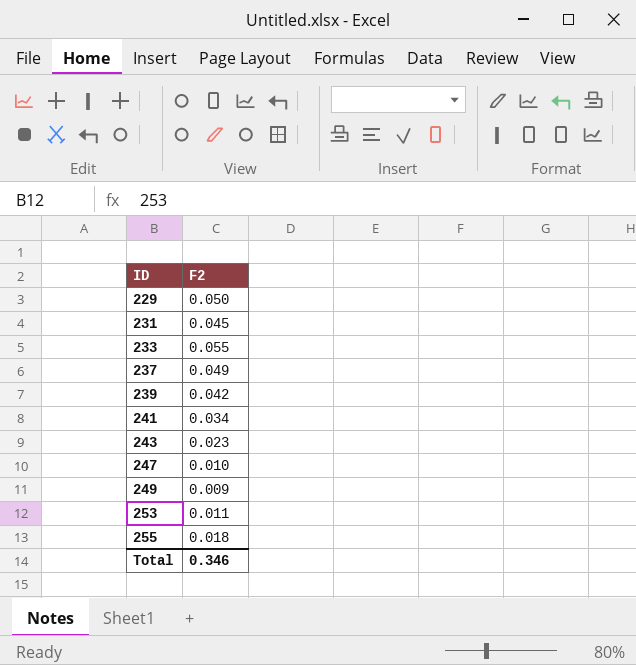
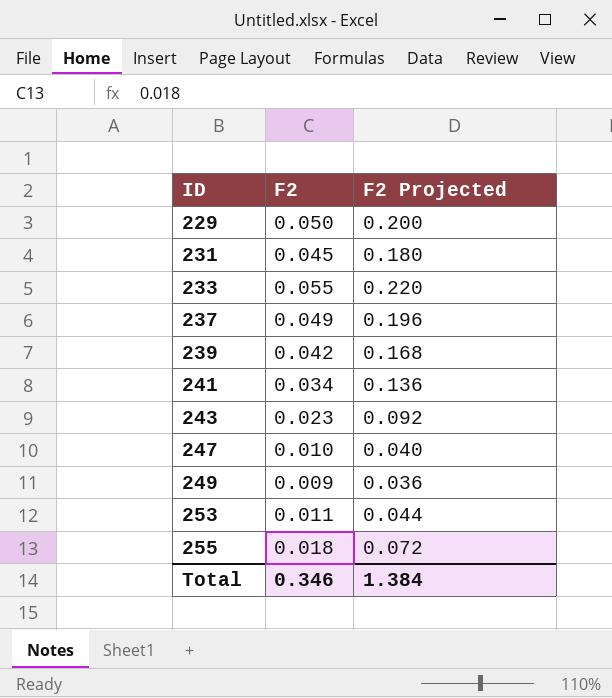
column F2 Projected | formula: none -> [F2] * 4

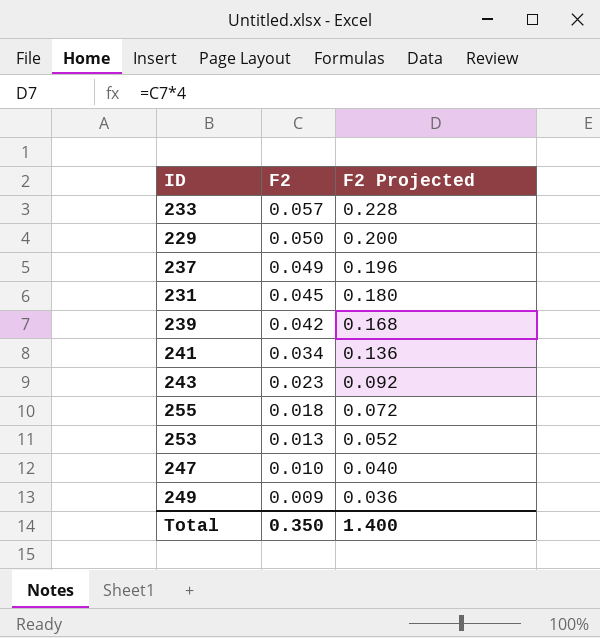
row order: ID ascending -> F2 descending
233 | F2: 0.055 -> 0.057
233 | F2 Projected: 0.220 -> 0.228
253 | F2: 0.011 -> 0.013
253 | F2 Projected: 0.044 -> 0.052
Total | F2: 0.346 -> 0.350
Total | F2 Projected: 1.384 -> 1.400

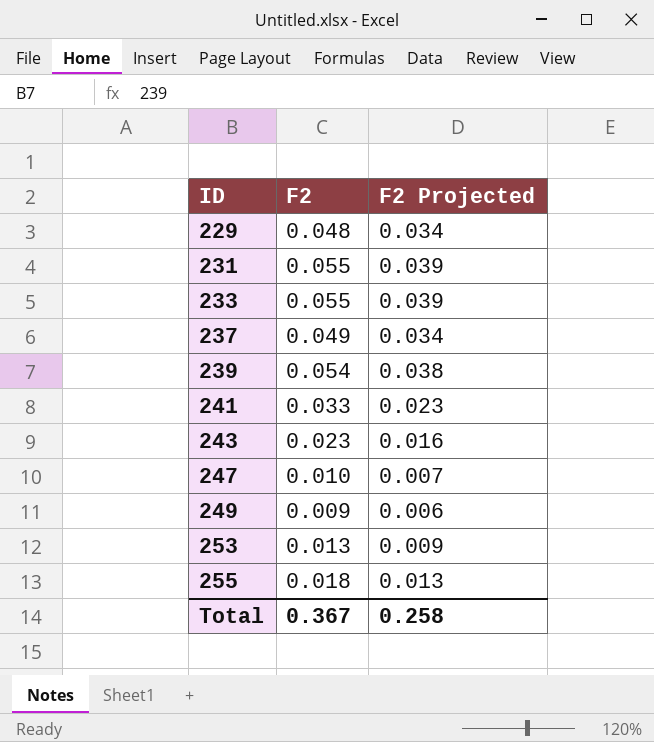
row order: F2 descending -> ID ascending
column F2 Projected | formula: [F2] * 4 -> [F2] * 0.7
229 | F2: 0.050 -> 0.048
231 | F2: 0.045 -> 0.055
233 | F2: 0.057 -> 0.055
239 | F2: 0.042 -> 0.054
241 | F2: 0.034 -> 0.033
Total | F2: 0.350 -> 0.367
Total | F2 Projected: 1.400 -> 0.258

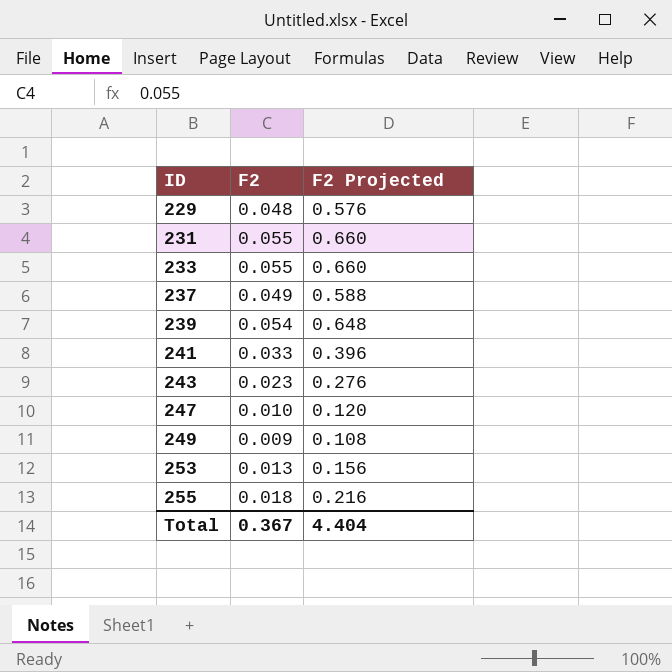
column F2 Projected | formula: [F2] * 0.7 -> [F2] * 12
Total | F2 Projected: 0.258 -> 4.404

